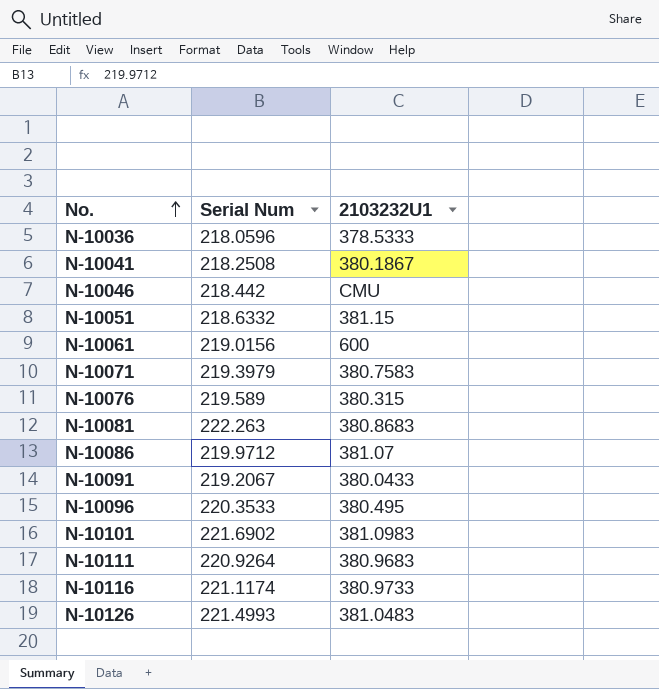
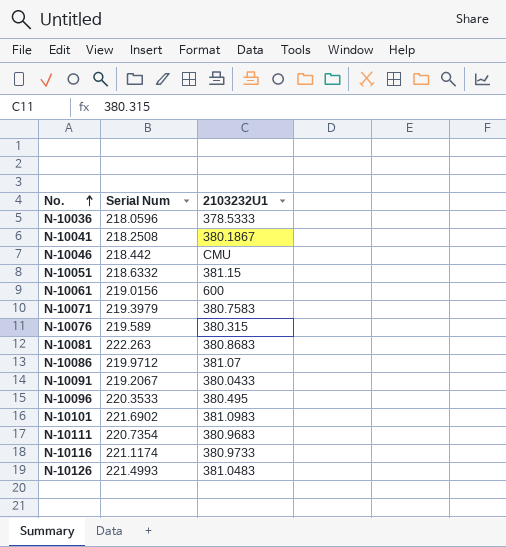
N-10111 | Serial Num: 220.9264 -> 220.7354

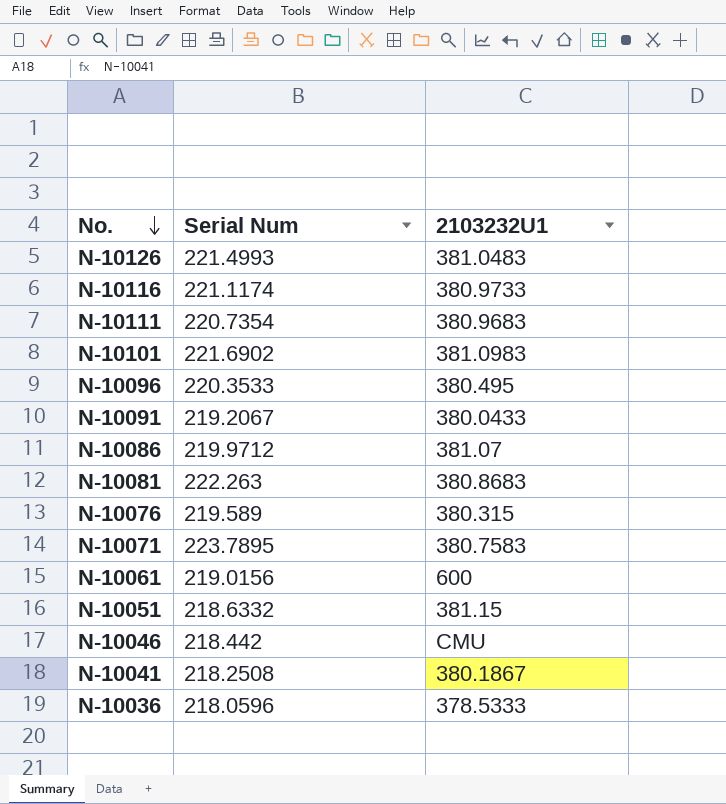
row order: No. ascending -> No. descending
N-10071 | Serial Num: 219.3979 -> 223.7895

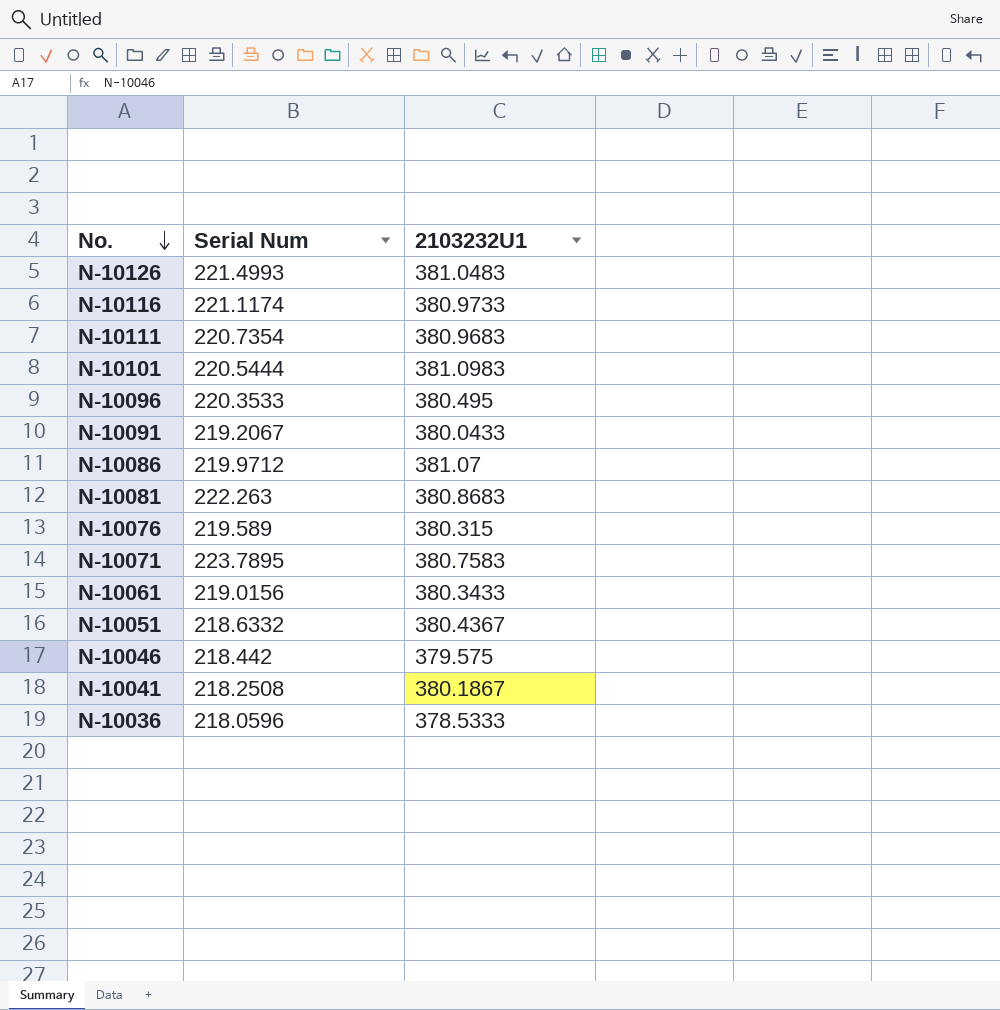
N-10101 | Serial Num: 221.6902 -> 220.5444
N-10061 | 2103232U1: 600 -> 380.3433
N-10051 | 2103232U1: 381.15 -> 380.4367
N-10046 | 2103232U1: CMU -> 379.575

